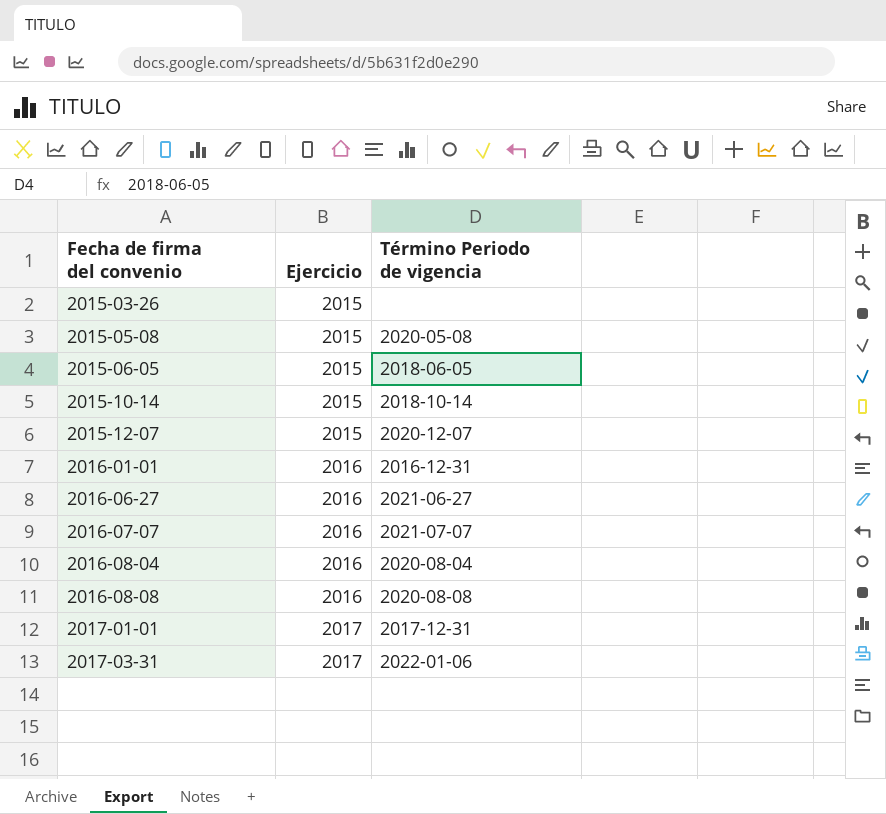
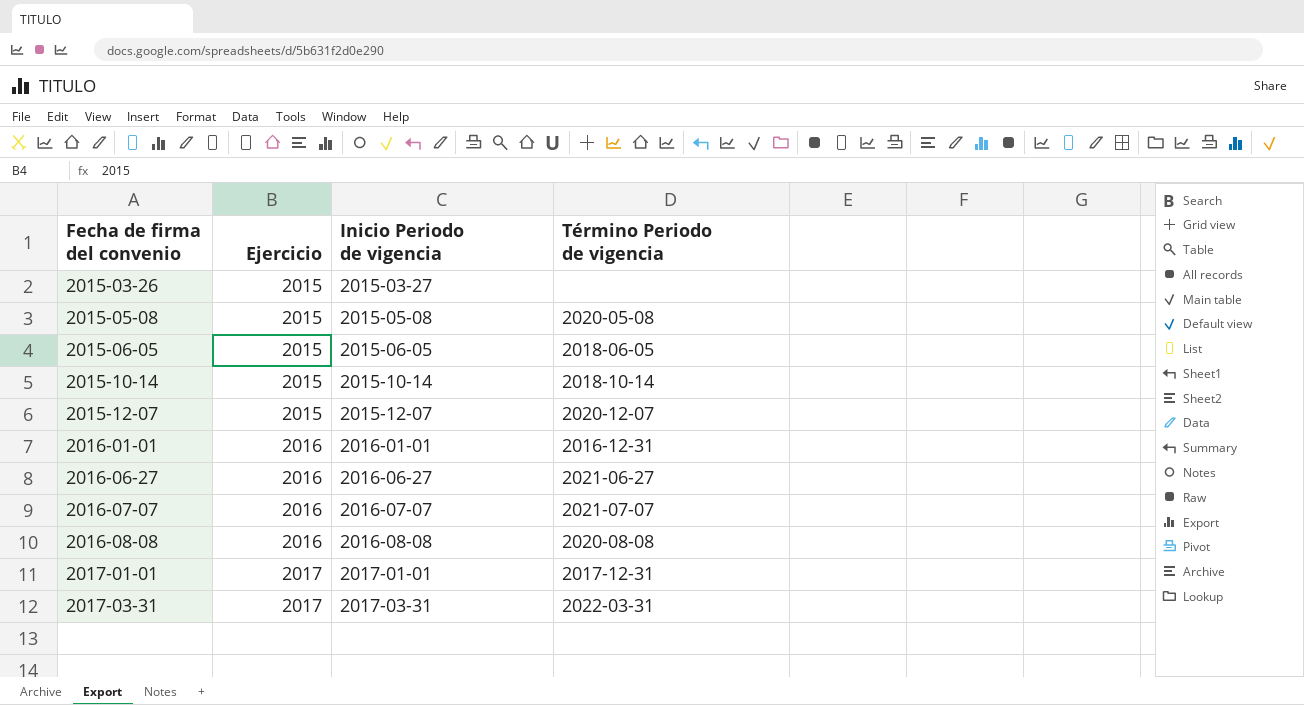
column Inicio Periodo de vigencia | position: none -> 3
row 2016-08-04: 2016 | 2020-08-04 -> none
2017-03-31 | Término Periodo de vigencia: 2022-01-06 -> 2022-03-31

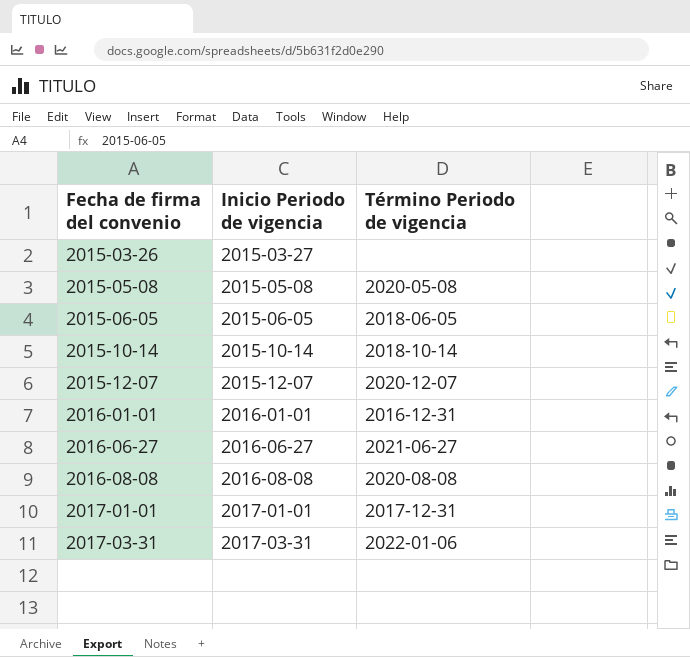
column Ejercicio | position: 2 -> none
row 2016-07-07: 2016 | 2016-07-07 | 2021-07-07 -> none
2017-03-31 | Término Periodo de vigencia: 2022-03-31 -> 2022-01-06

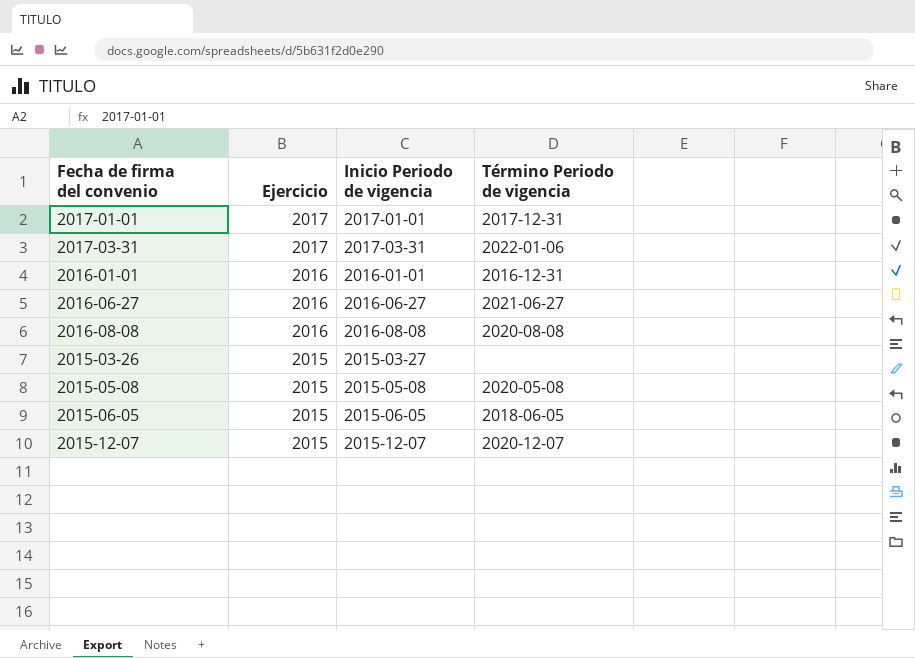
row order: Fecha de firma del convenio ascending -> Ejercicio descending
column Ejercicio | position: none -> 2
row 2015-10-14: 2015-10-14 | 2018-10-14 -> none

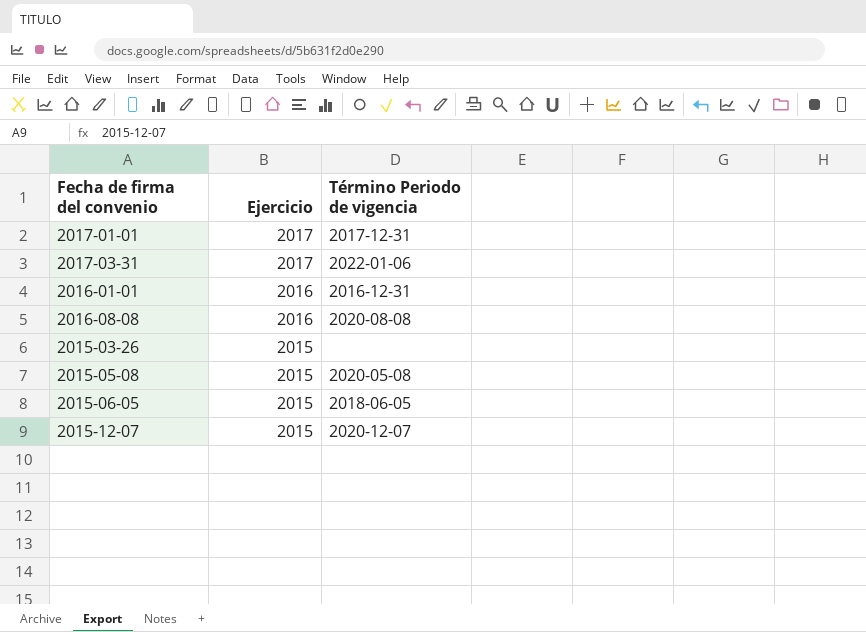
column Inicio Periodo de vigencia | position: 3 -> none
row 2016-06-27: 2016 | 2016-06-27 | 2021-06-27 -> none

